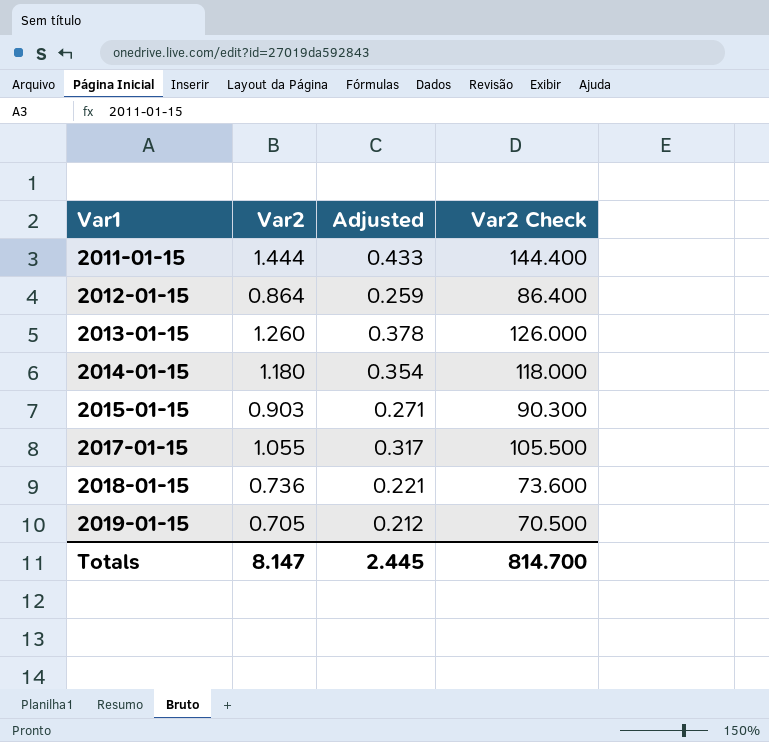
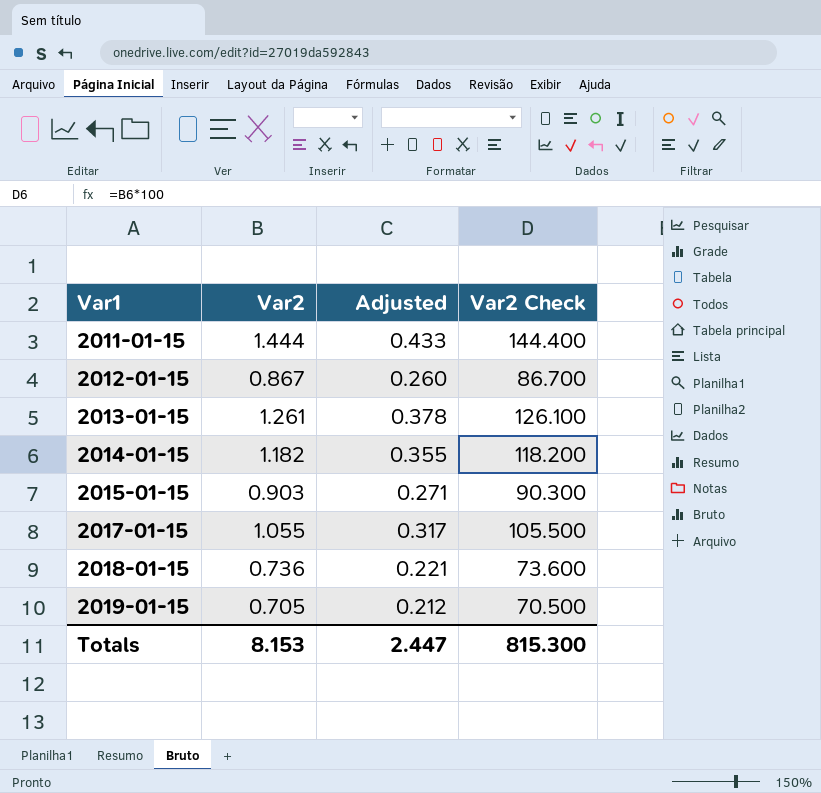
2012-01-15 | Var2: 0.864 -> 0.867
2012-01-15 | Adjusted: 0.259 -> 0.260
2012-01-15 | Var2 Check: 86.400 -> 86.700
2013-01-15 | Var2: 1.260 -> 1.261
2013-01-15 | Var2 Check: 126.000 -> 126.100
2014-01-15 | Var2: 1.180 -> 1.182
2014-01-15 | Adjusted: 0.354 -> 0.355
2014-01-15 | Var2 Check: 118.000 -> 118.200
Totals | Var2: 8.147 -> 8.153
Totals | Adjusted: 2.445 -> 2.447
Totals | Var2 Check: 814.700 -> 815.300

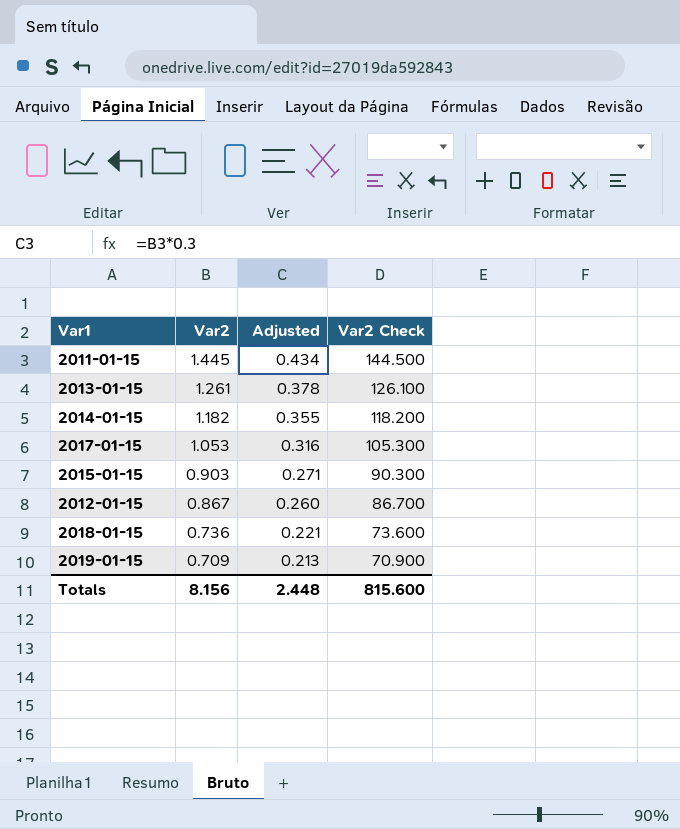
row order: Var1 ascending -> Var2 descending
2011-01-15 | Var2: 1.444 -> 1.445
2011-01-15 | Adjusted: 0.433 -> 0.434
2011-01-15 | Var2 Check: 144.400 -> 144.500
2017-01-15 | Var2: 1.055 -> 1.053
2017-01-15 | Adjusted: 0.317 -> 0.316
2017-01-15 | Var2 Check: 105.500 -> 105.300
2019-01-15 | Var2: 0.705 -> 0.709
2019-01-15 | Adjusted: 0.212 -> 0.213
2019-01-15 | Var2 Check: 70.500 -> 70.900
Totals | Var2: 8.153 -> 8.156
Totals | Adjusted: 2.447 -> 2.448
Totals | Var2 Check: 815.300 -> 815.600

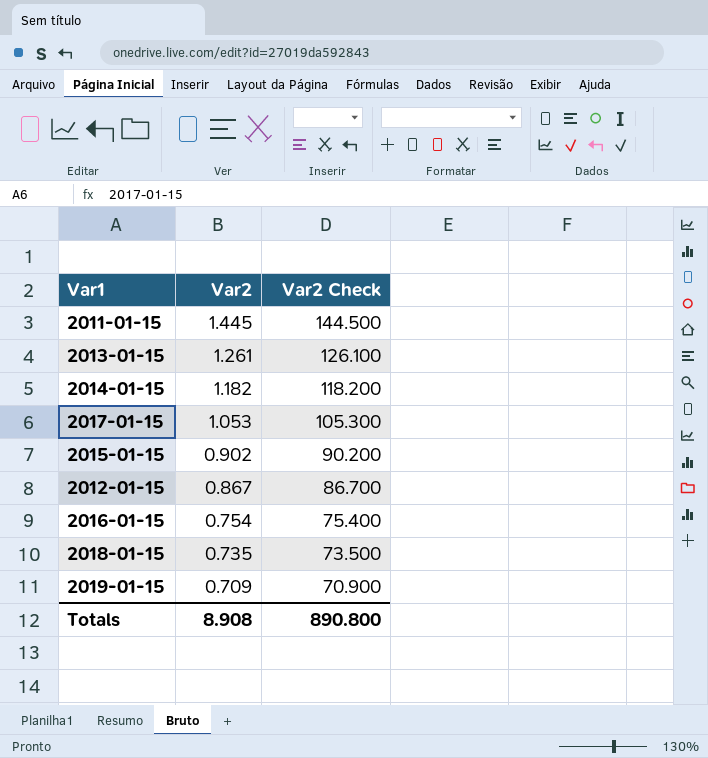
column Adjusted | formula: [Var2] * 0.3 -> none
2015-01-15 | Var2: 0.903 -> 0.902
2015-01-15 | Var2 Check: 90.300 -> 90.200
row 2016-01-15: none -> 0.754 | 75.400
2018-01-15 | Var2: 0.736 -> 0.735
2018-01-15 | Var2 Check: 73.600 -> 73.500
Totals | Var2: 8.156 -> 8.908
Totals | Var2 Check: 815.600 -> 890.800

